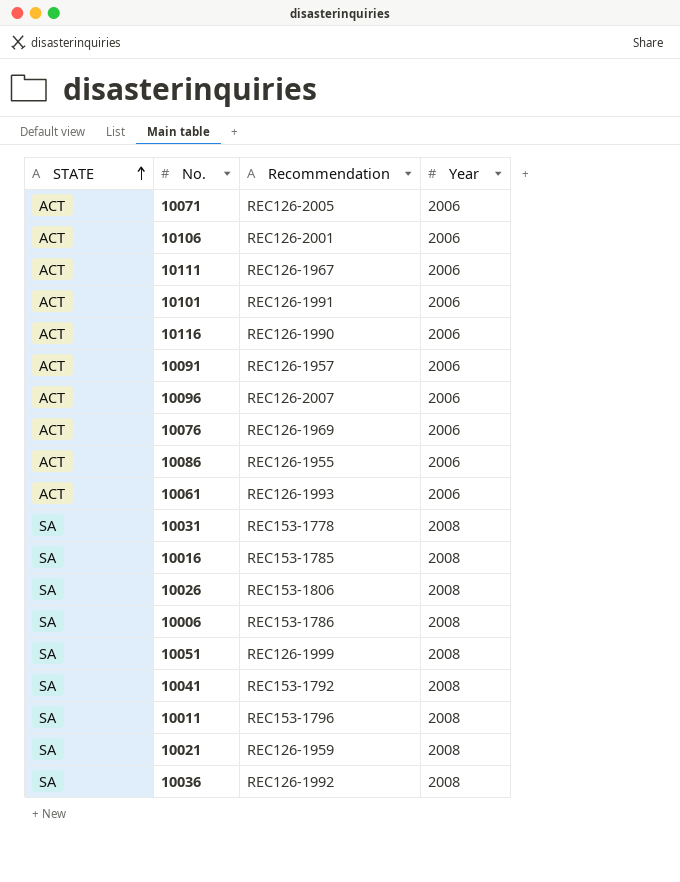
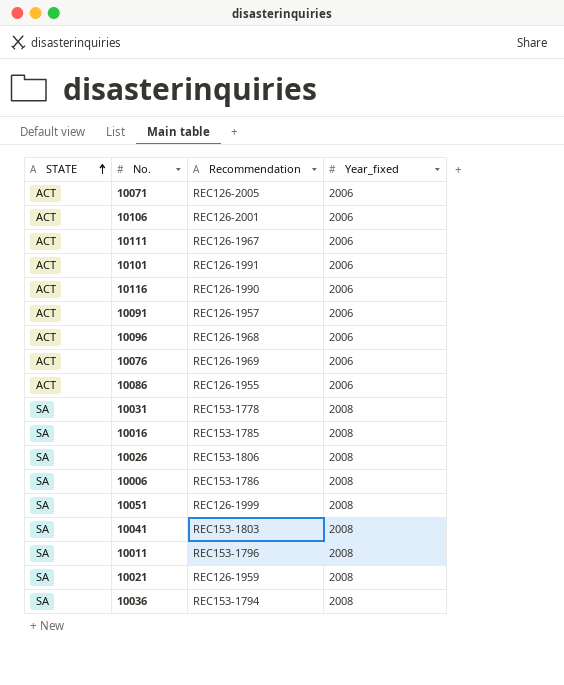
column name: Year -> Year_fixed
row 10061: ACT | REC126-1993 | 2006 -> none
10096 | Recommendation: REC126-2007 -> REC126-1968
10041 | Recommendation: REC153-1792 -> REC153-1803
10036 | Recommendation: REC126-1992 -> REC153-1794

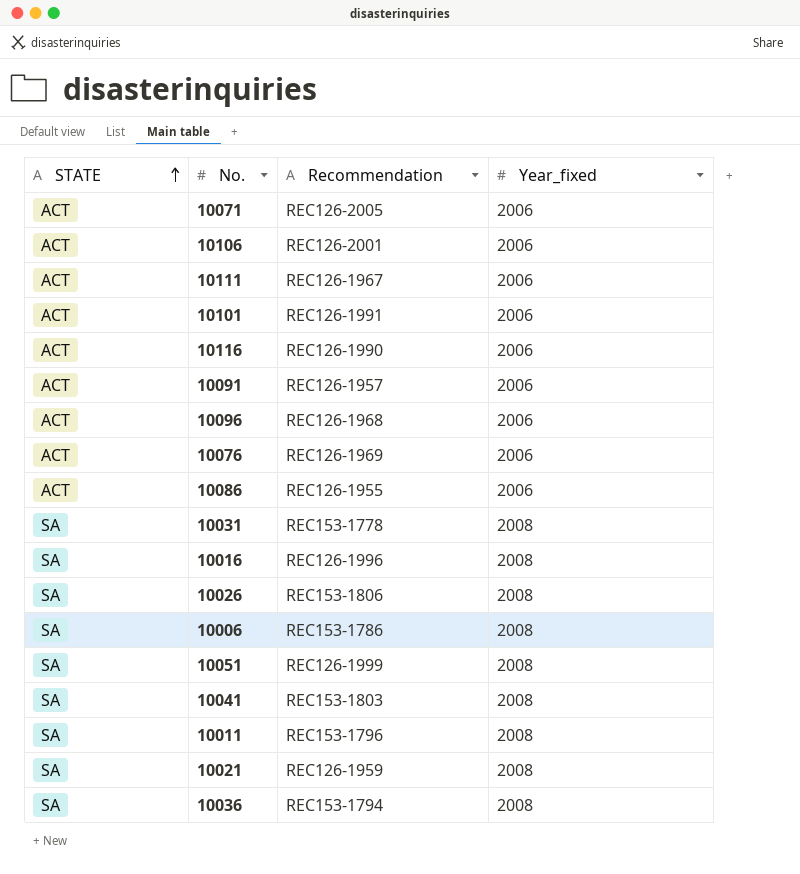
10016 | Recommendation: REC153-1785 -> REC126-1996

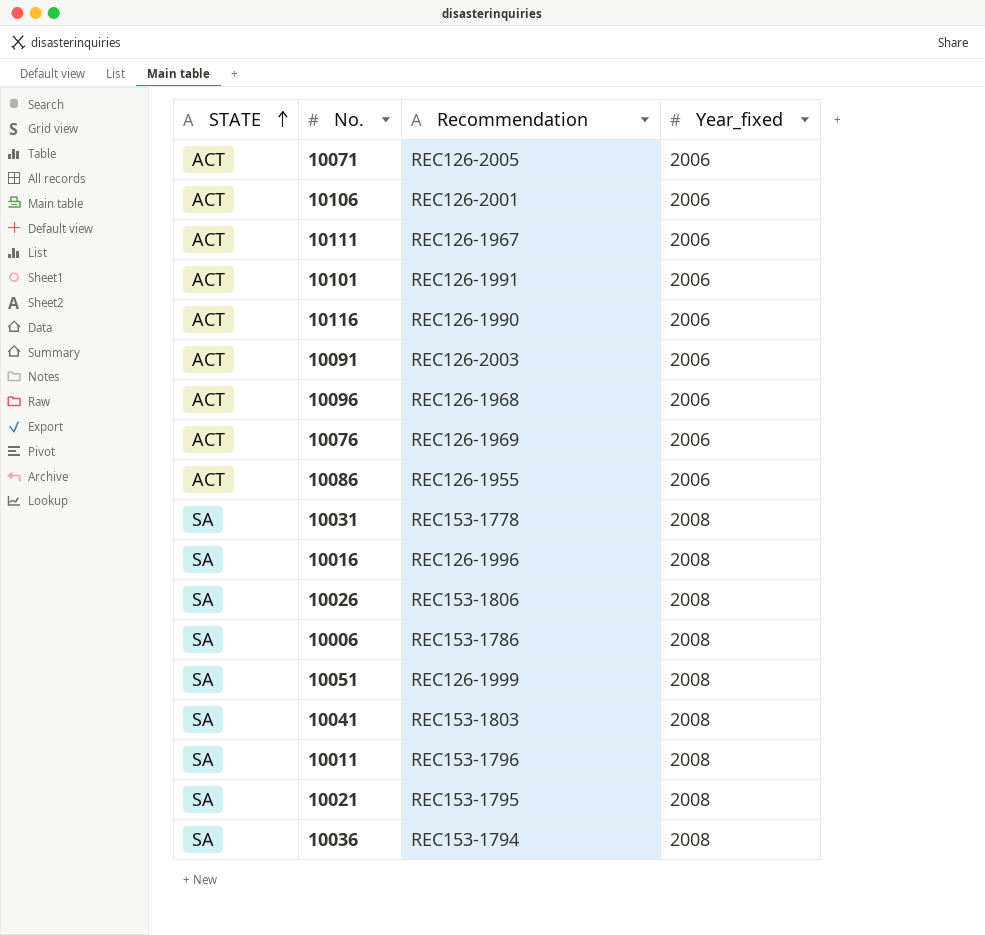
10091 | Recommendation: REC126-1957 -> REC126-2003
10021 | Recommendation: REC126-1959 -> REC153-1795

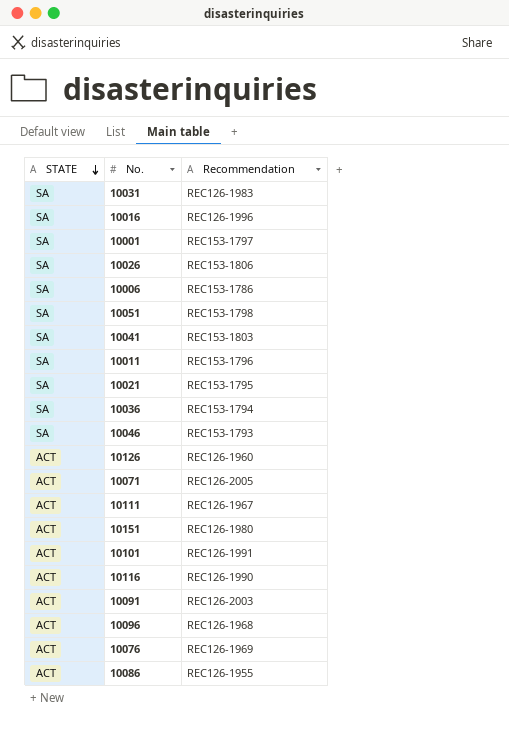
row order: STATE ascending -> STATE descending
column Year_fixed | position: 4 -> none
row 10106: ACT | REC126-2001 | 2006 -> none
10031 | Recommendation: REC153-1778 -> REC126-1983
row 10001: none -> SA | REC153-1797
10051 | Recommendation: REC126-1999 -> REC153-1798
row 10046: none -> SA | REC153-1793
row 10126: none -> ACT | REC126-1960
row 10151: none -> ACT | REC126-1980

